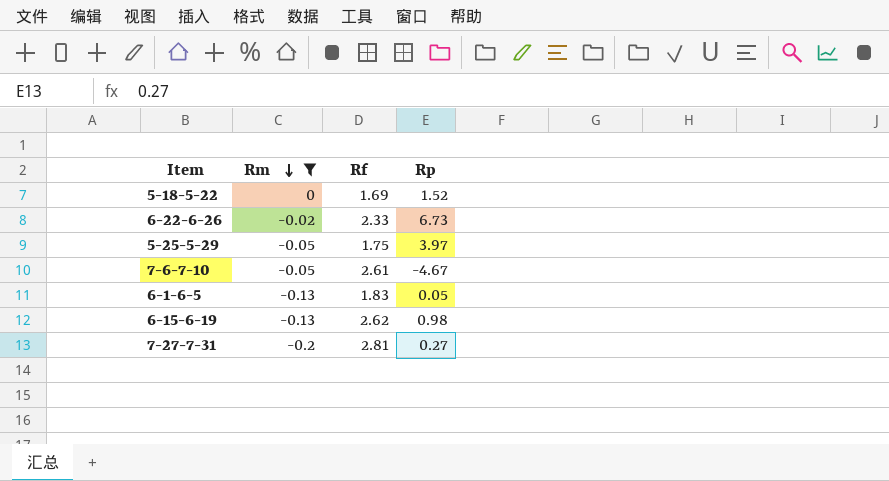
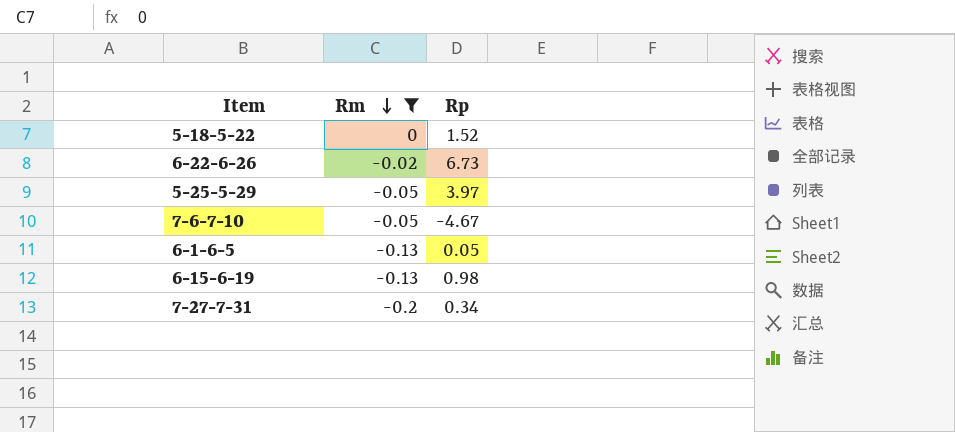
column Rf | position: 3 -> none
7-27-7-31 | Rp: 0.27 -> 0.34

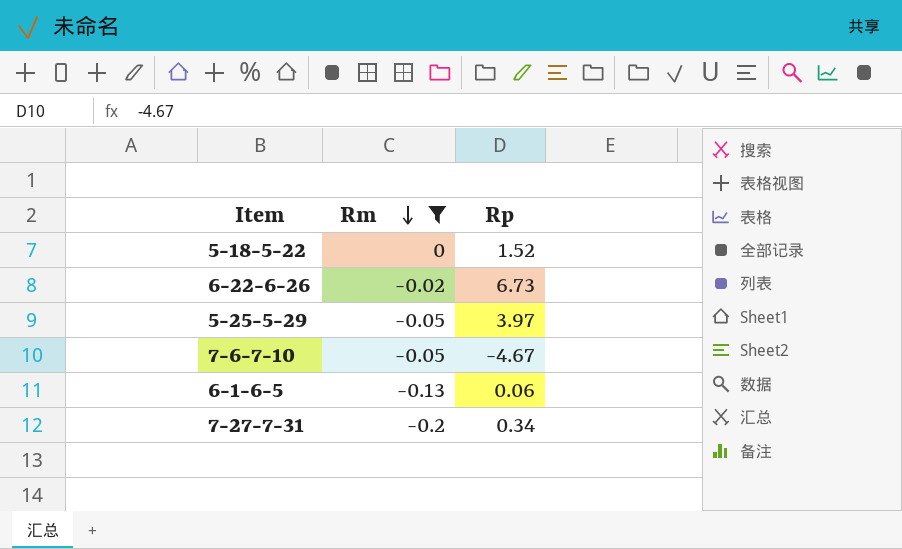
row 6-15-6-19: -0.13 | 0.98 -> none
6-1-6-5 | Rp: 0.05 -> 0.06

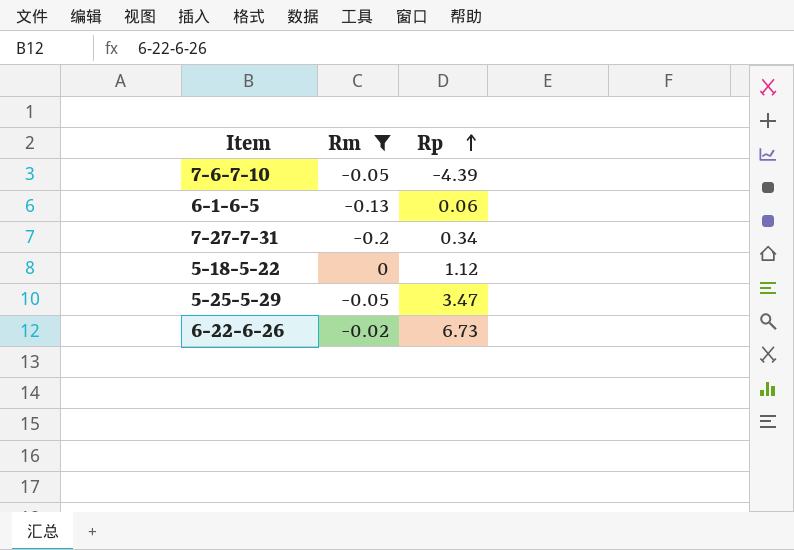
row order: Rm descending -> Rp ascending
7-6-7-10 | Rp: -4.67 -> -4.39
5-18-5-22 | Rp: 1.52 -> 1.12
5-25-5-29 | Rp: 3.97 -> 3.47

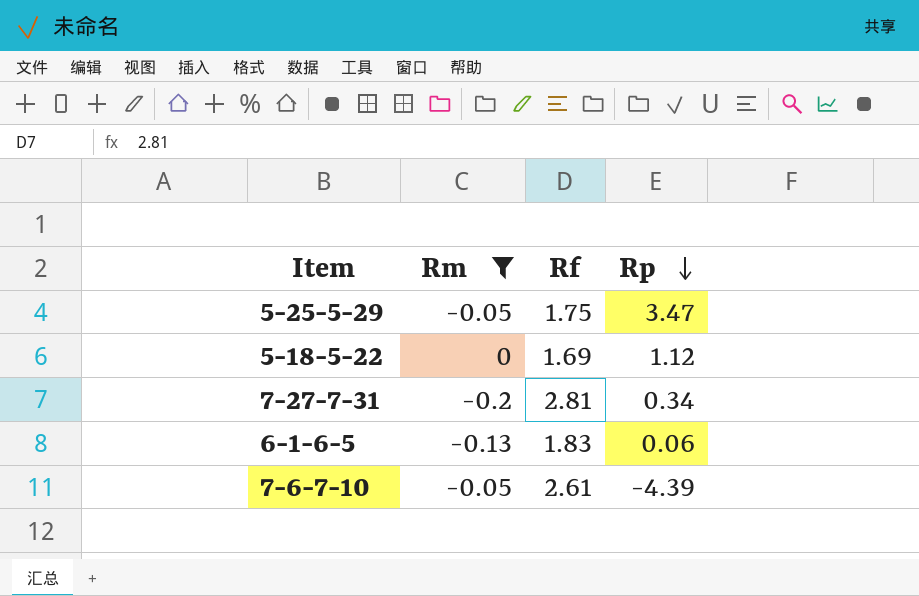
row order: Rp ascending -> Rp descending
column Rf | position: none -> 3
row 6-22-6-26: -0.02 | 6.73 -> none

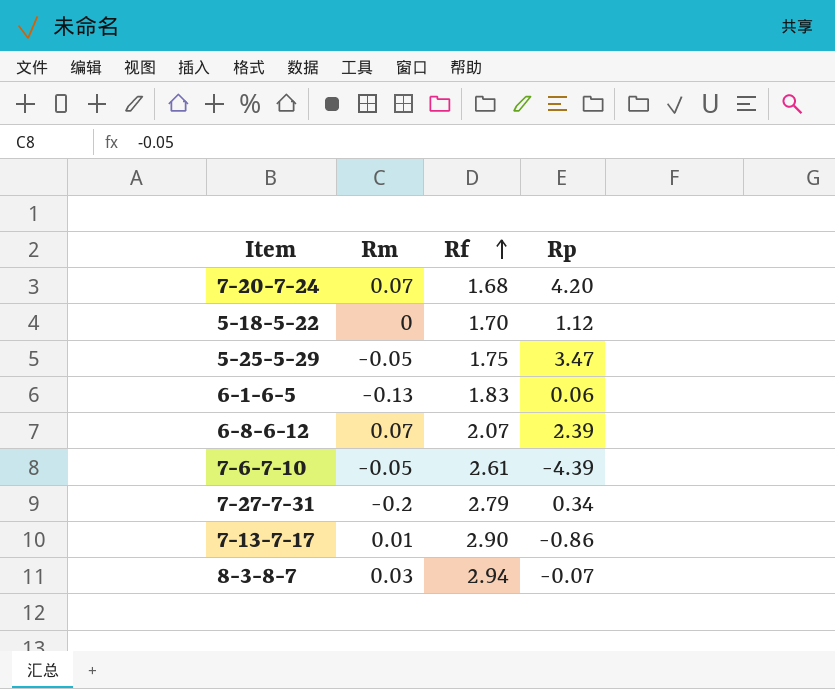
filter: Rm <= 0 -> none
row order: Rp descending -> Rf ascending
5-18-5-22 | Rf: 1.69 -> 1.70
7-27-7-31 | Rf: 2.81 -> 2.79

